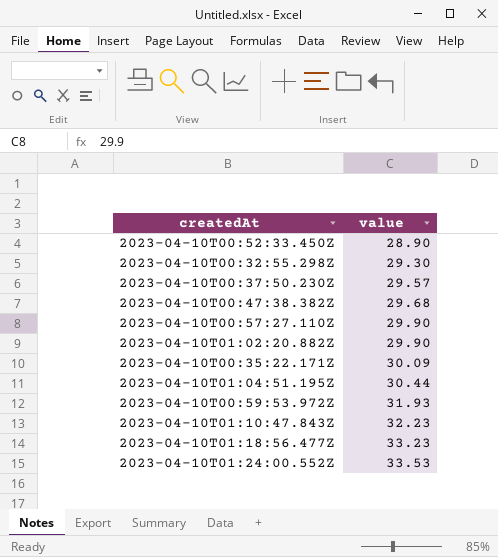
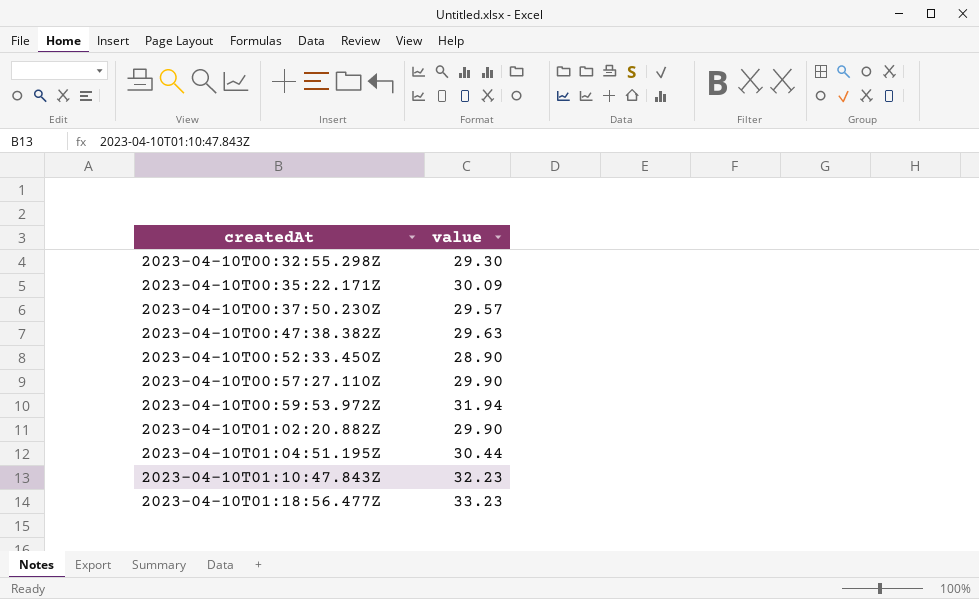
row order: value ascending -> createdAt ascending
row 2023-04-10T01:24:00.552Z: 33.53 -> none
2023-04-10T00:47:38.382Z | value: 29.68 -> 29.63
2023-04-10T00:59:53.972Z | value: 31.93 -> 31.94

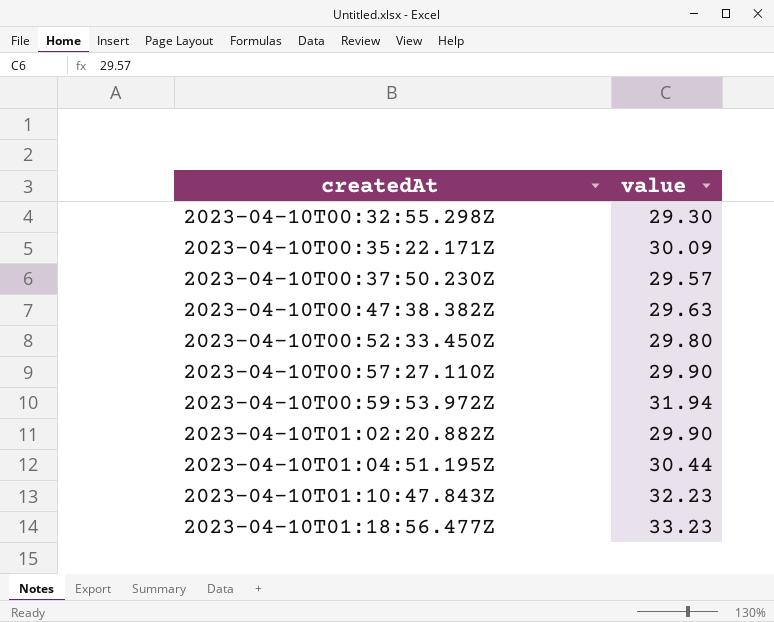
2023-04-10T00:52:33.450Z | value: 28.90 -> 29.80

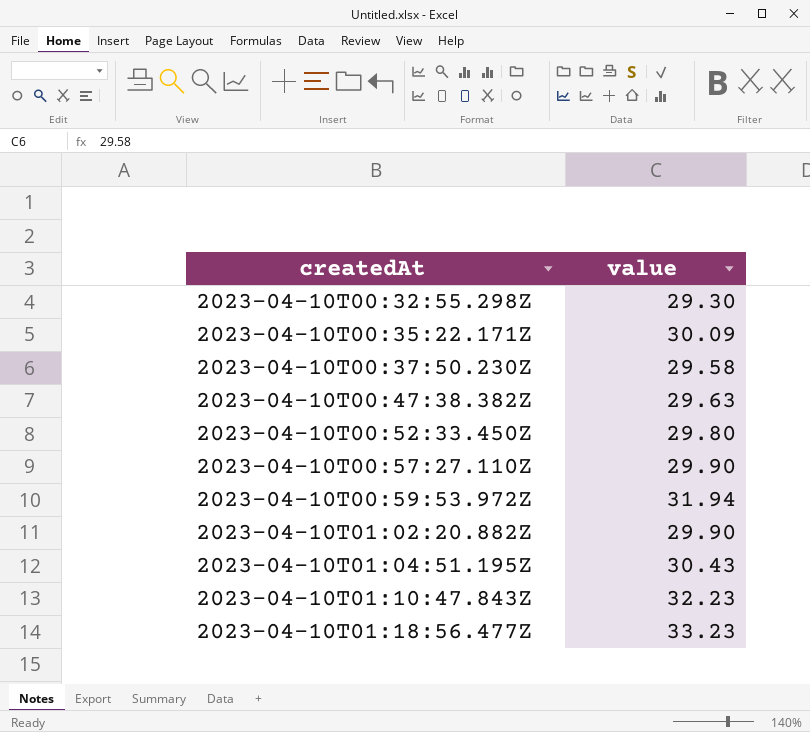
2023-04-10T00:37:50.230Z | value: 29.57 -> 29.58
2023-04-10T01:04:51.195Z | value: 30.44 -> 30.43

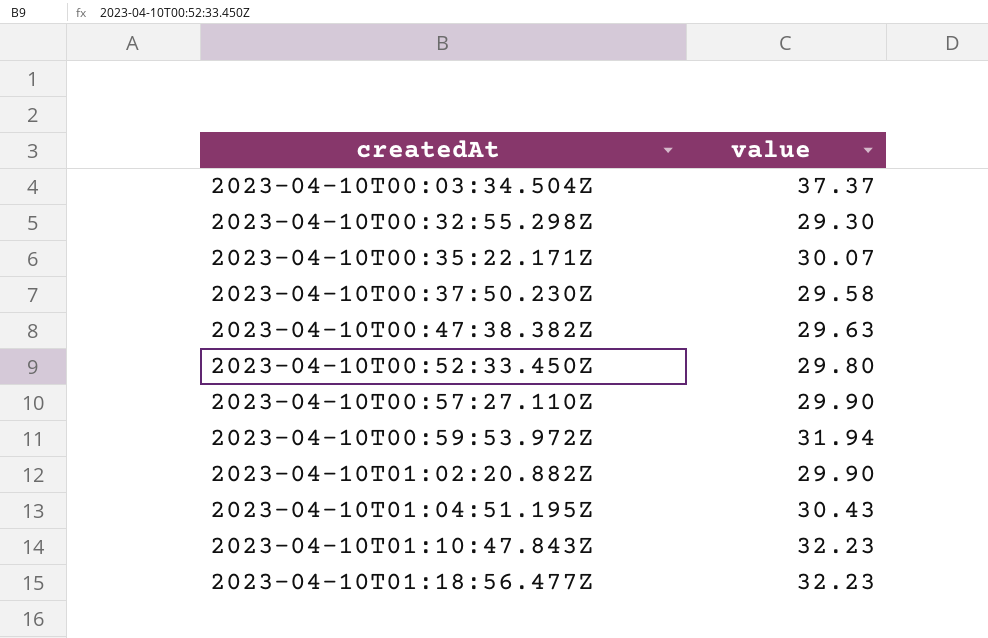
row 2023-04-10T00:03:34.504Z: none -> 37.37
2023-04-10T00:35:22.171Z | value: 30.09 -> 30.07
2023-04-10T01:18:56.477Z | value: 33.23 -> 32.23

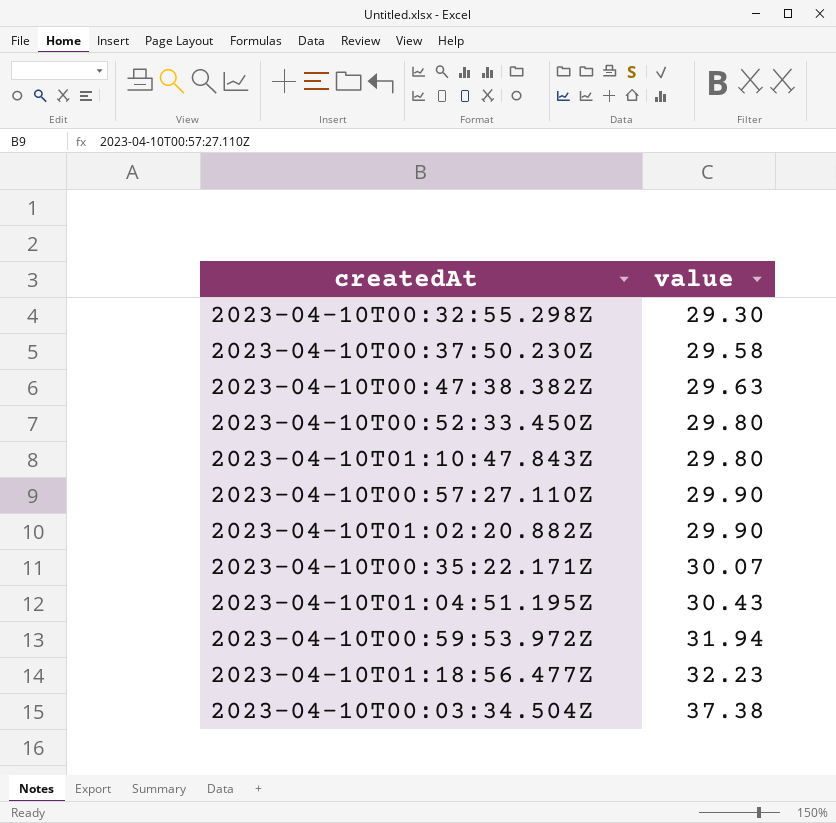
row order: createdAt ascending -> value ascending
2023-04-10T01:10:47.843Z | value: 32.23 -> 29.80
2023-04-10T00:03:34.504Z | value: 37.37 -> 37.38

